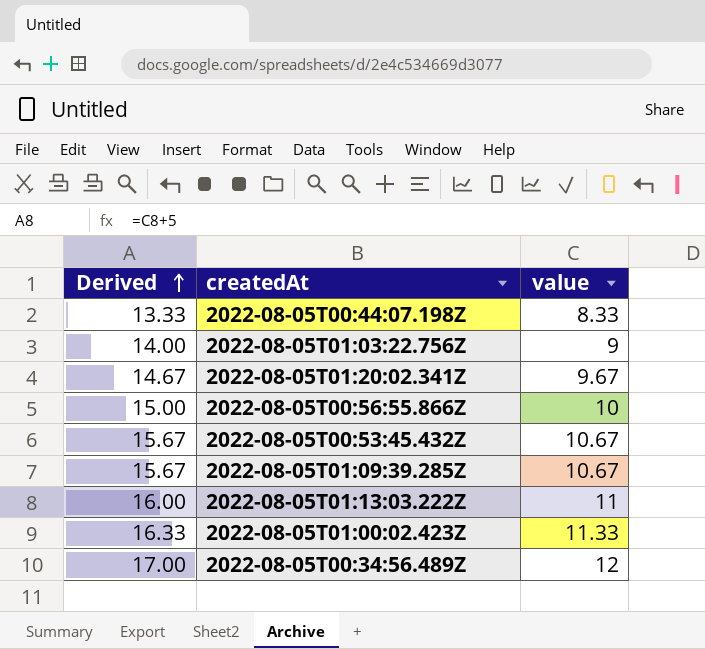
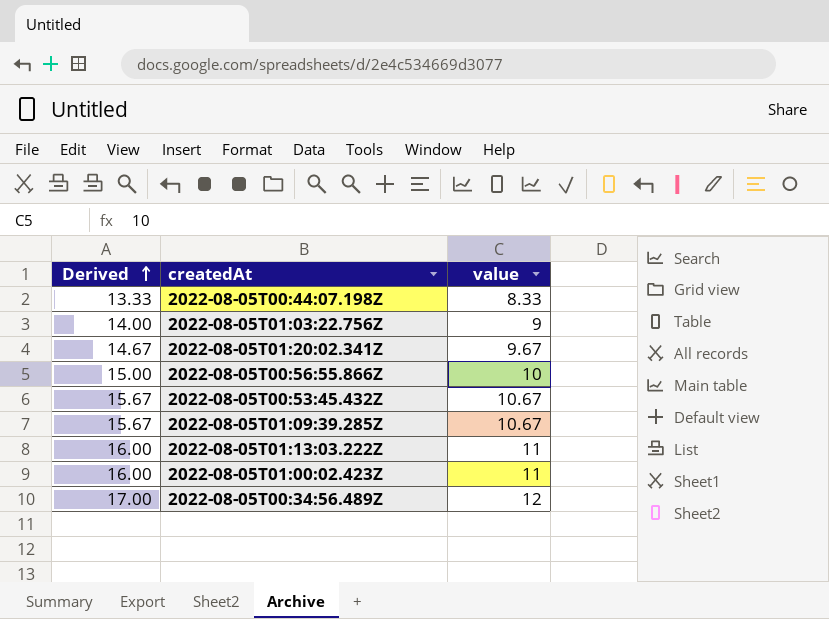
2022-08-05T01:00:02.423Z | Derived: 16.33 -> 16.00
2022-08-05T01:00:02.423Z | value: 11.33 -> 11

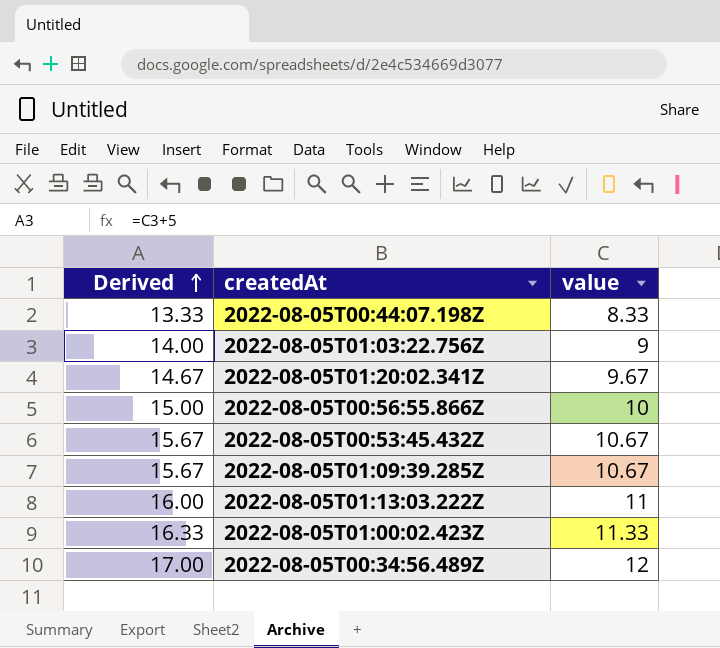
2022-08-05T01:00:02.423Z | Derived: 16.00 -> 16.33
2022-08-05T01:00:02.423Z | value: 11 -> 11.33

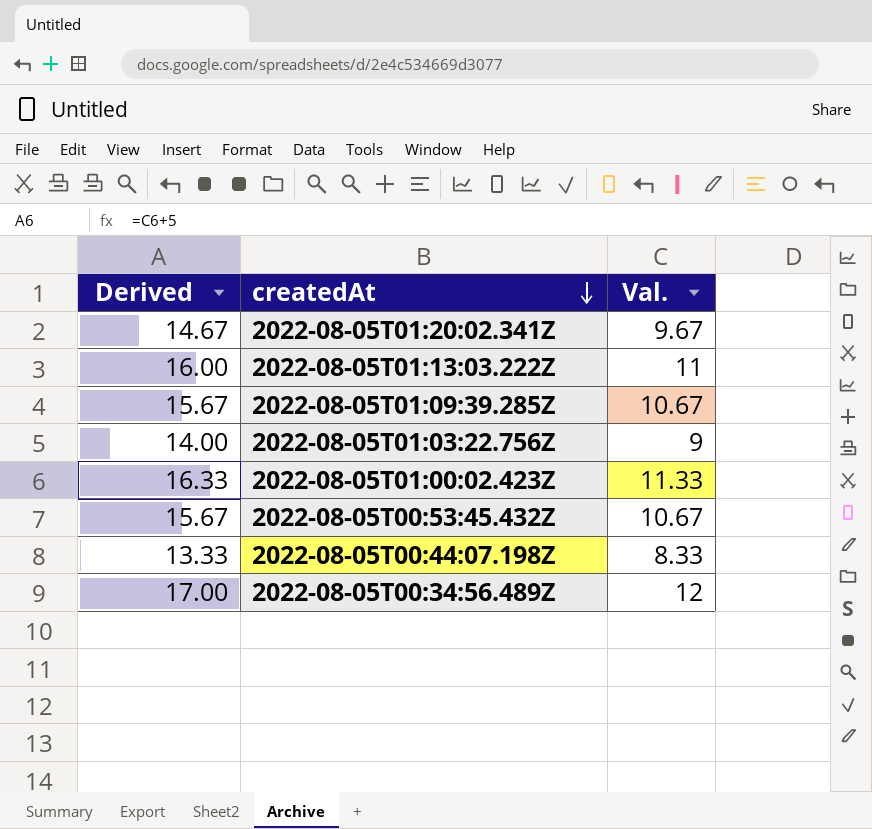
row order: Derived ascending -> createdAt descending
column name: value -> Val.
row 2022-08-05T00:56:55.866Z: 15.00 | 10 -> none

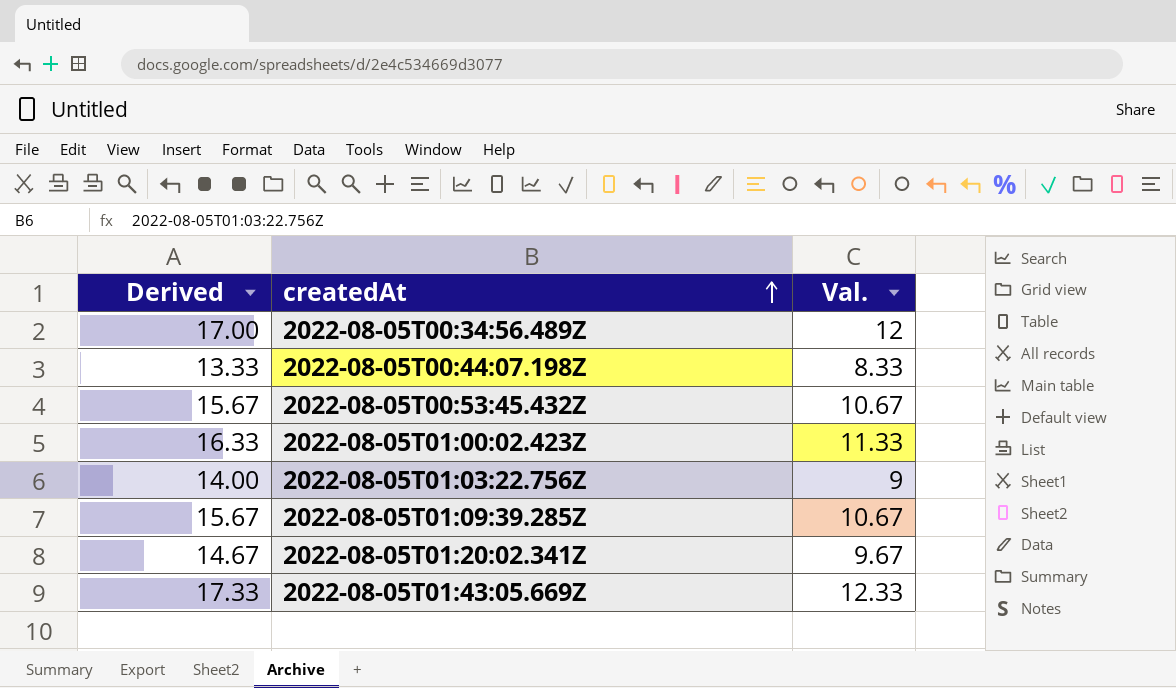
row order: createdAt descending -> createdAt ascending
row 2022-08-05T01:13:03.222Z: 16.00 | 11 -> none
row 2022-08-05T01:43:05.669Z: none -> 17.33 | 12.33

